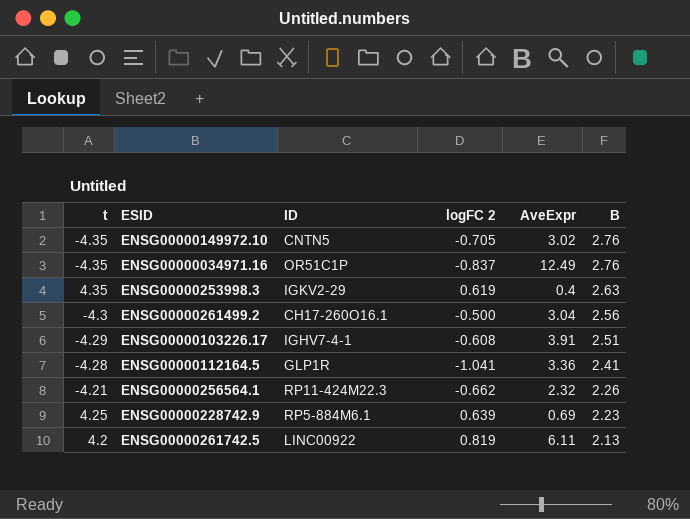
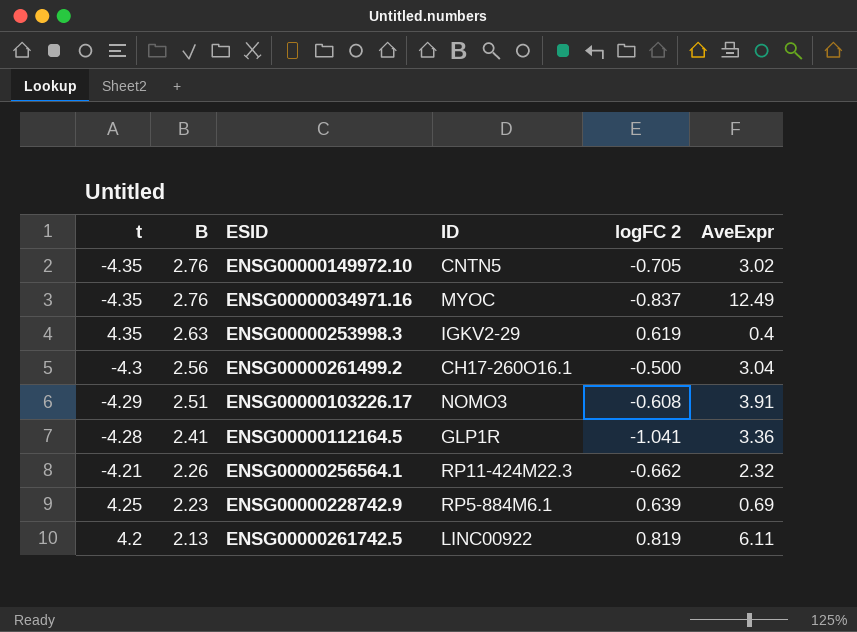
column B | position: 6 -> 2
ENSG00000034971.16 | ID: OR51C1P -> MYOC
ENSG00000103226.17 | ID: IGHV7-4-1 -> NOMO3

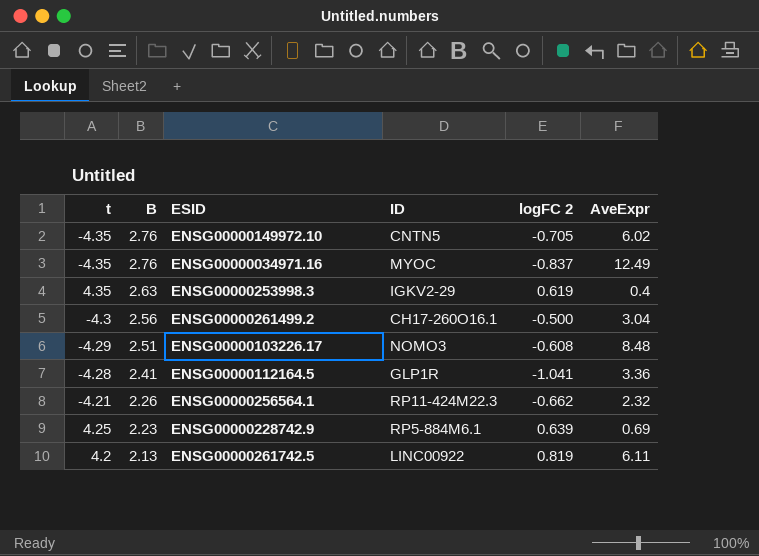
ENSG00000149972.10 | AveExpr: 3.02 -> 6.02
ENSG00000103226.17 | AveExpr: 3.91 -> 8.48

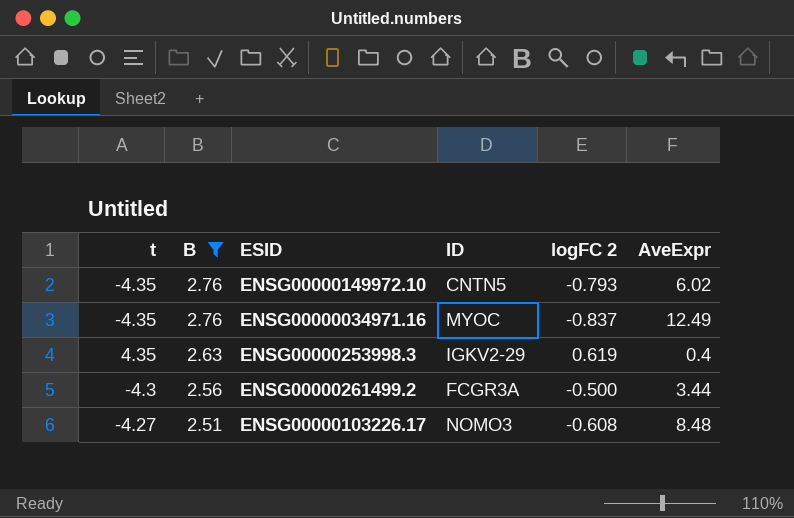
filter: none -> B >= 2.51
ENSG00000149972.10 | logFC 2: -0.705 -> -0.793
ENSG00000261499.2 | ID: CH17-260O16.1 -> FCGR3A
ENSG00000261499.2 | AveExpr: 3.04 -> 3.44
ENSG00000103226.17 | t: -4.29 -> -4.27

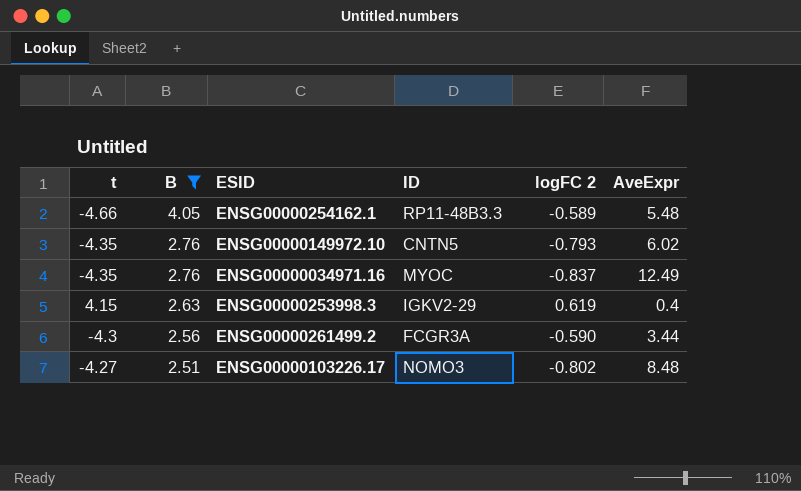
row ENSG00000254162.1: none -> -4.66 | 4.05 | RP11-48B3.3 | -0.589 | 5.48
ENSG00000253998.3 | t: 4.35 -> 4.15
ENSG00000261499.2 | logFC 2: -0.500 -> -0.590
ENSG00000103226.17 | logFC 2: -0.608 -> -0.802

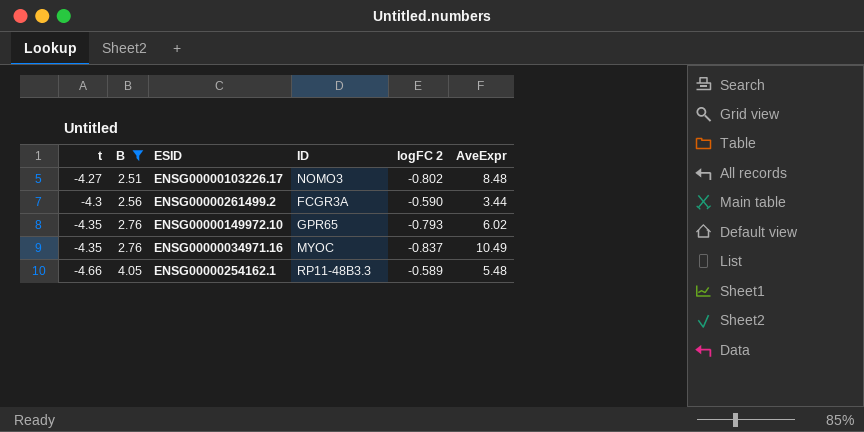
row order: B descending -> t descending
row ENSG00000253998.3: 4.15 | 2.63 | IGKV2-29 | 0.619 | 0.4 -> none
ENSG00000149972.10 | ID: CNTN5 -> GPR65
ENSG00000034971.16 | AveExpr: 12.49 -> 10.49

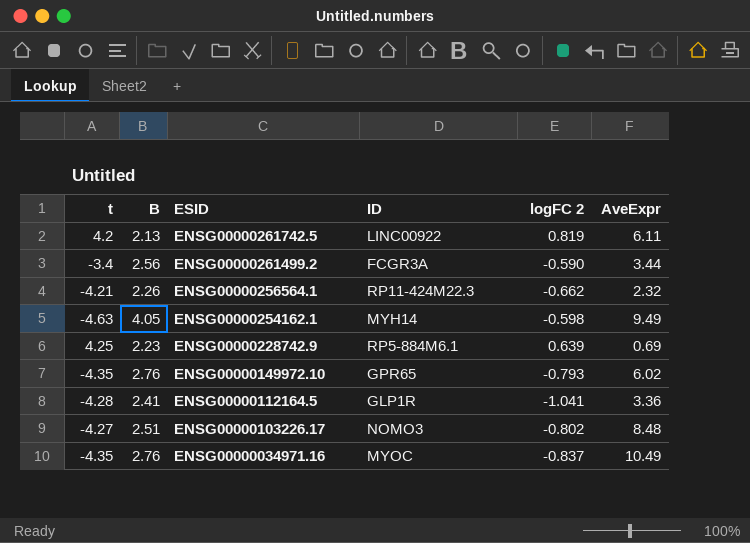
filter: B >= 2.51 -> none
row order: t descending -> ESID descending
ENSG00000261499.2 | t: -4.3 -> -3.4
ENSG00000254162.1 | t: -4.66 -> -4.63
ENSG00000254162.1 | ID: RP11-48B3.3 -> MYH14
ENSG00000254162.1 | logFC 2: -0.589 -> -0.598
ENSG00000254162.1 | AveExpr: 5.48 -> 9.49

